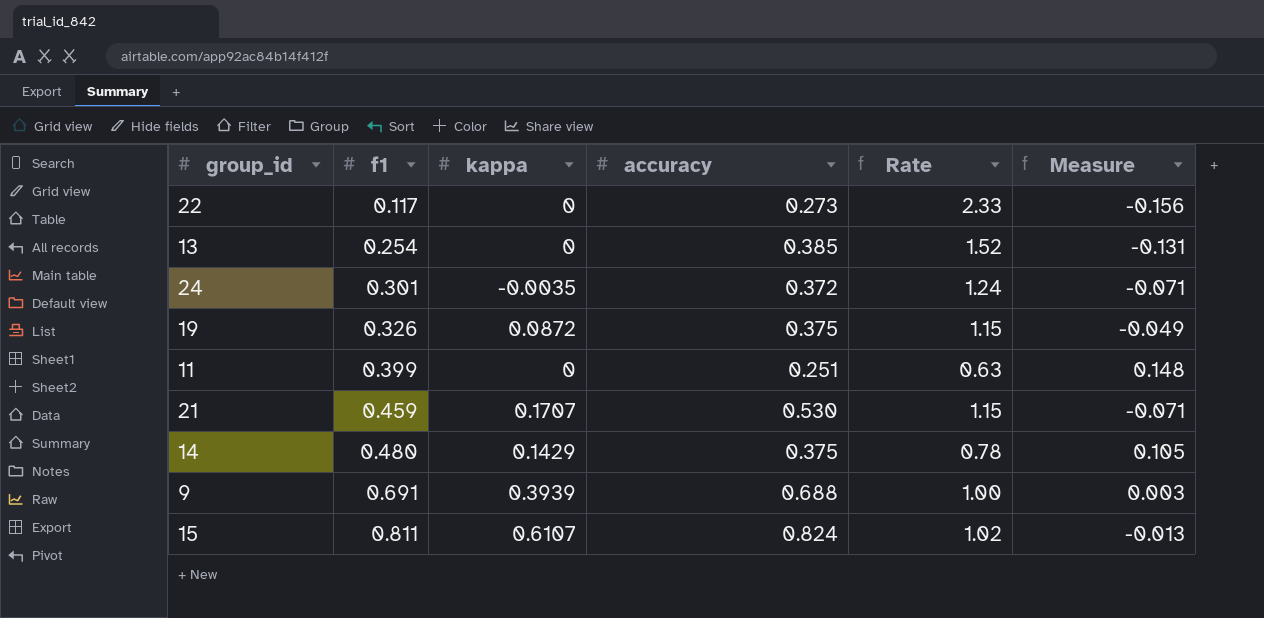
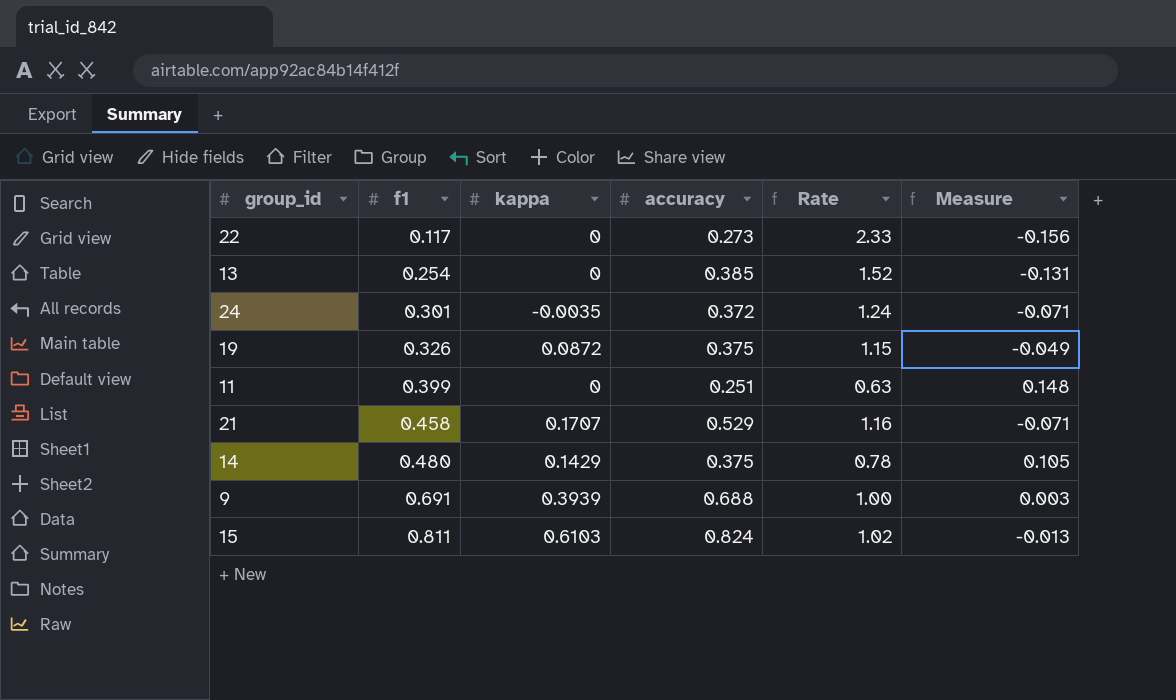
21 | f1: 0.459 -> 0.458
21 | accuracy: 0.530 -> 0.529
21 | Rate: 1.15 -> 1.16
15 | kappa: 0.6107 -> 0.6103

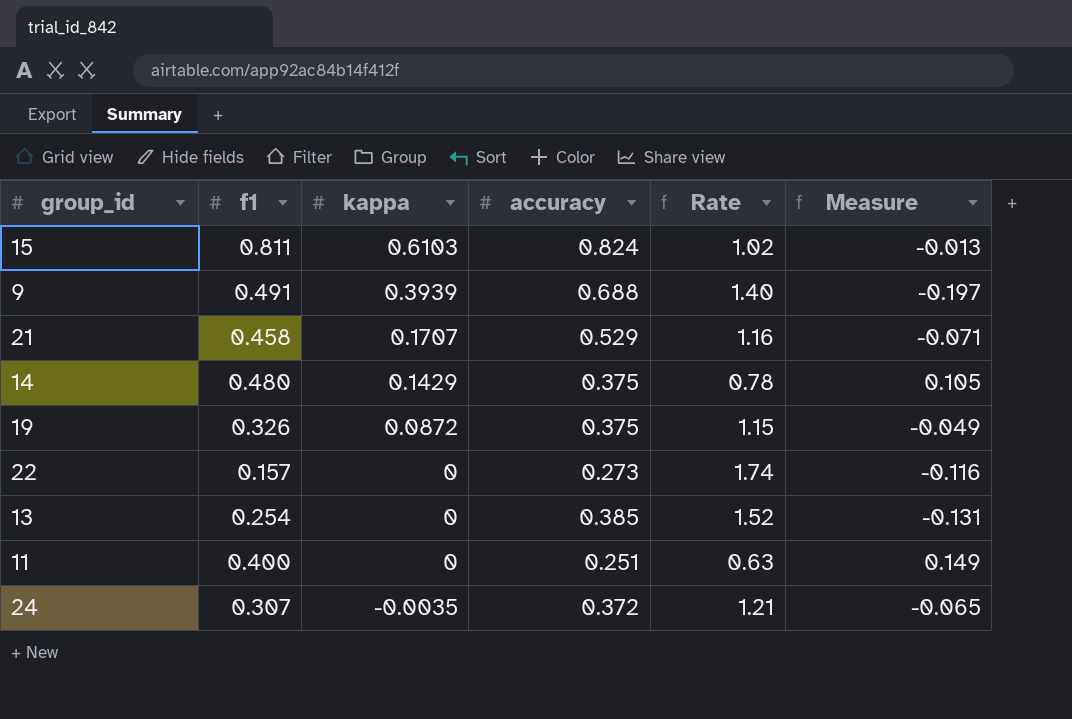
row order: f1 ascending -> kappa descending
9 | f1: 0.691 -> 0.491
9 | Rate: 1.00 -> 1.40
9 | Measure: 0.003 -> -0.197
22 | f1: 0.117 -> 0.157
22 | Rate: 2.33 -> 1.74
22 | Measure: -0.156 -> -0.116
11 | f1: 0.399 -> 0.400
11 | Measure: 0.148 -> 0.149
24 | f1: 0.301 -> 0.307
24 | Rate: 1.24 -> 1.21
24 | Measure: -0.071 -> -0.065

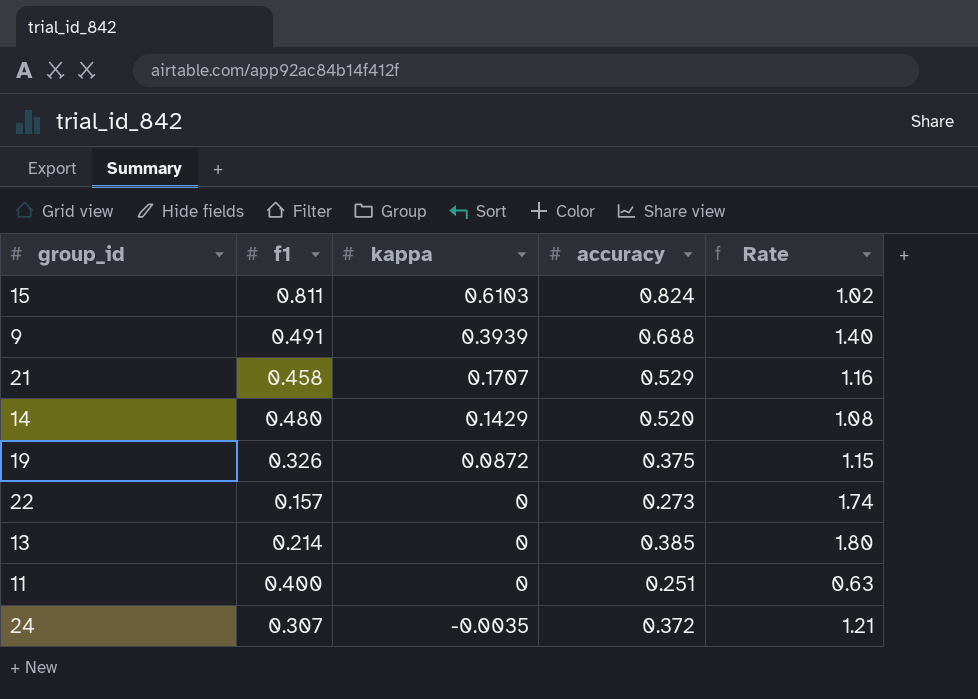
column Measure | formula: [f1] - [accuracy] -> none
14 | accuracy: 0.375 -> 0.520
14 | Rate: 0.78 -> 1.08
13 | f1: 0.254 -> 0.214
13 | Rate: 1.52 -> 1.80

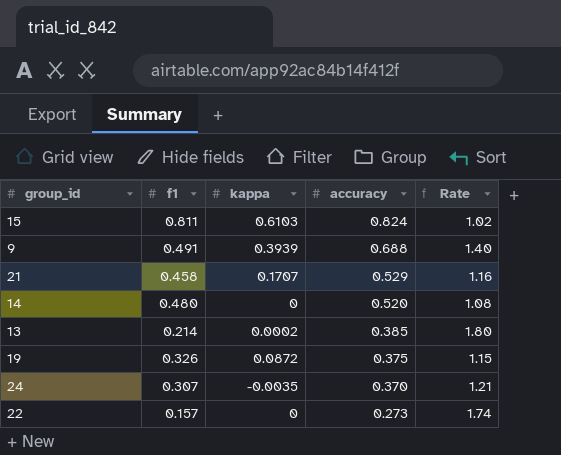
row order: kappa descending -> accuracy descending
row 11: 0.400 | 0 | 0.251 | 0.63 -> none
14 | kappa: 0.1429 -> 0
13 | kappa: 0 -> 0.0002
24 | accuracy: 0.372 -> 0.370

